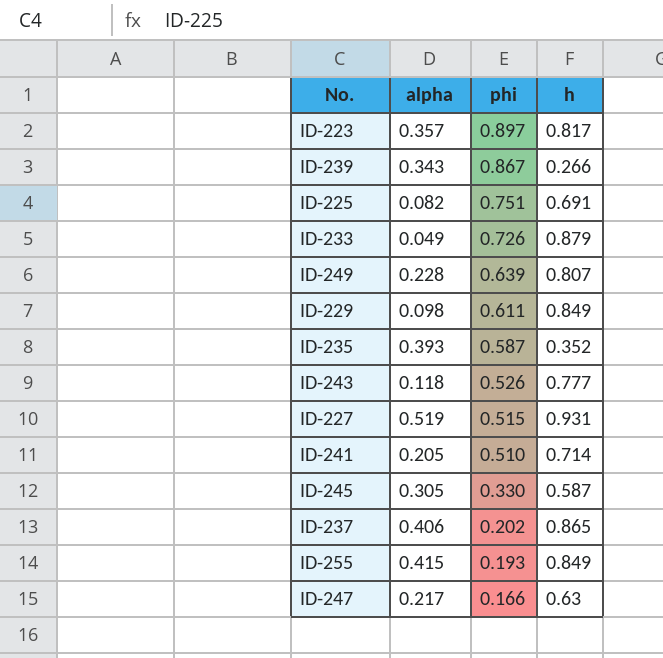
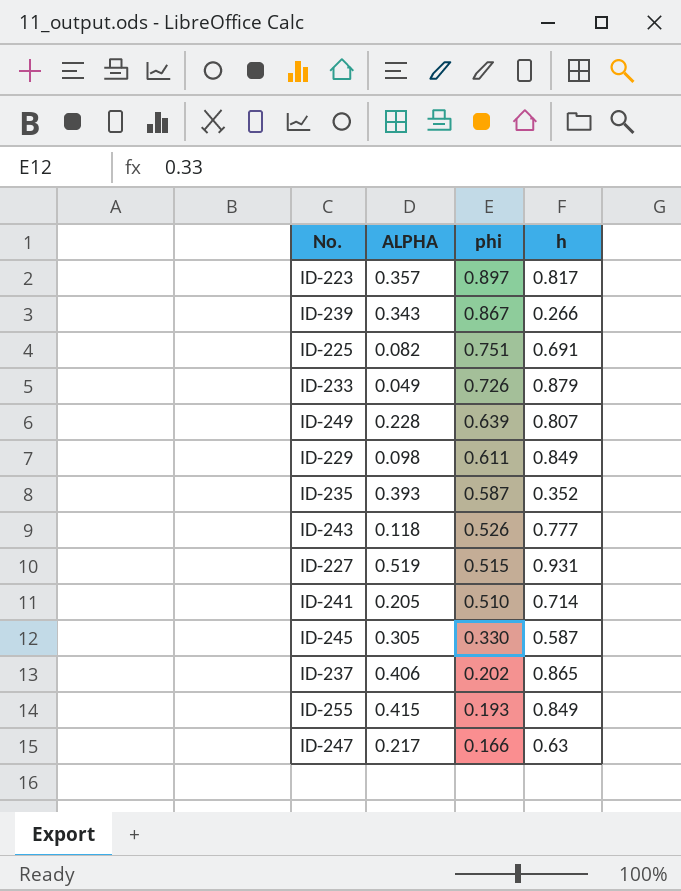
column name: alpha -> ALPHA

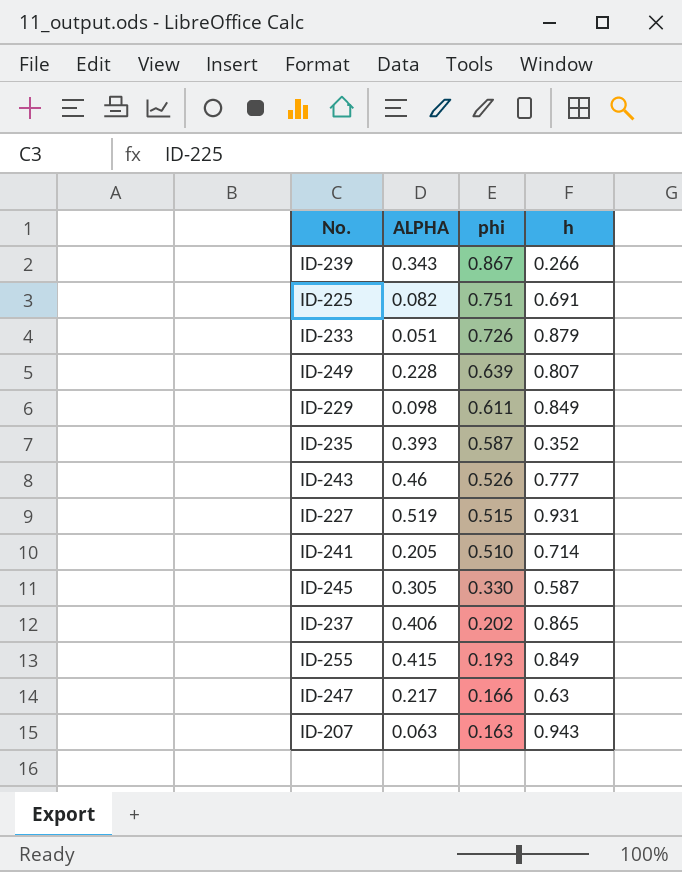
row ID-223: 0.357 | 0.897 | 0.817 -> none
ID-233 | ALPHA: 0.049 -> 0.051
ID-243 | ALPHA: 0.118 -> 0.46
row ID-207: none -> 0.063 | 0.163 | 0.943

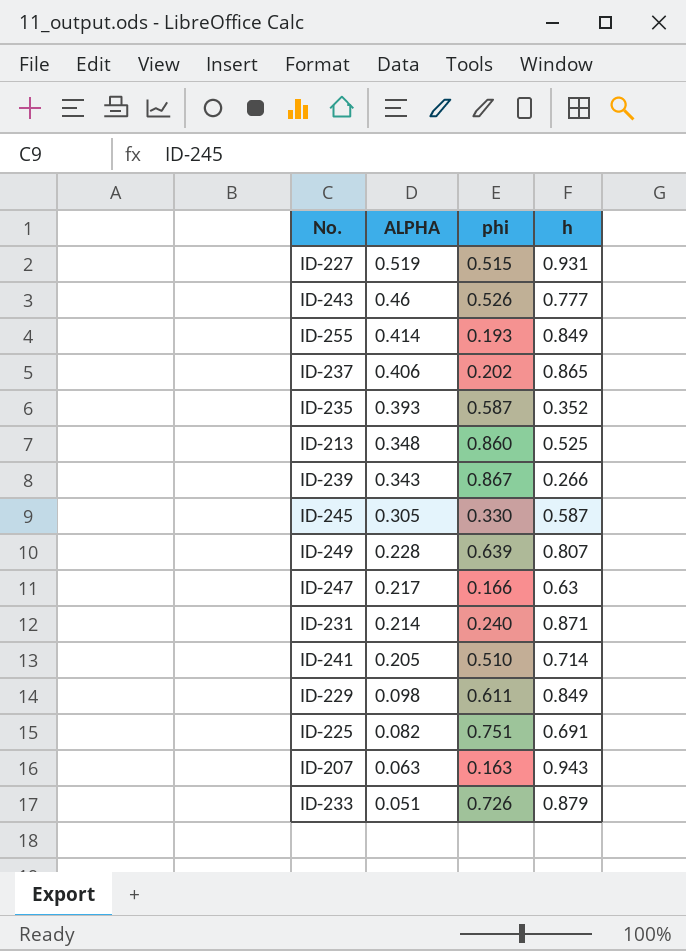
row order: phi descending -> ALPHA descending
ID-255 | ALPHA: 0.415 -> 0.414
row ID-213: none -> 0.348 | 0.860 | 0.525
row ID-231: none -> 0.214 | 0.240 | 0.871

